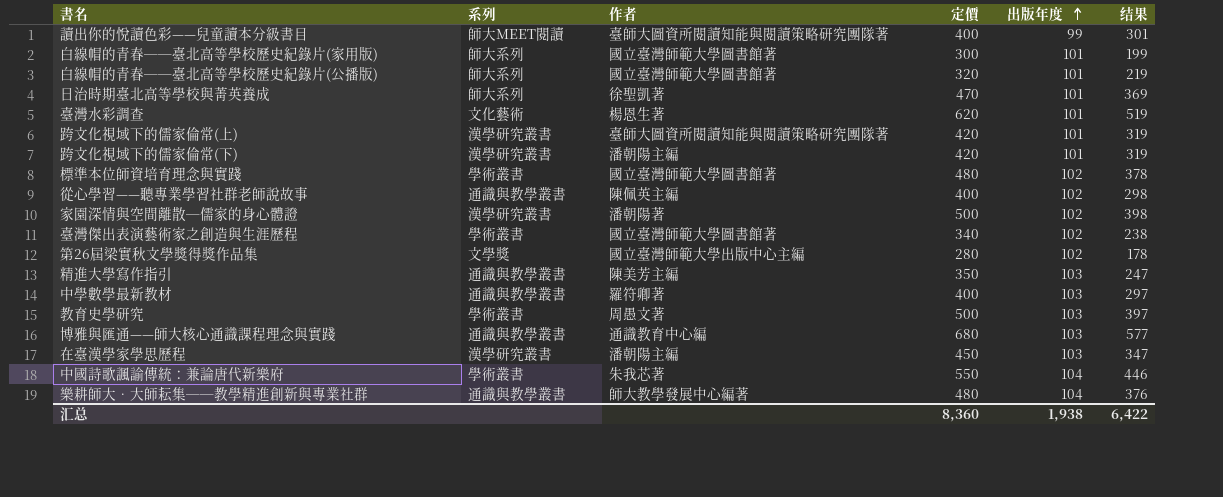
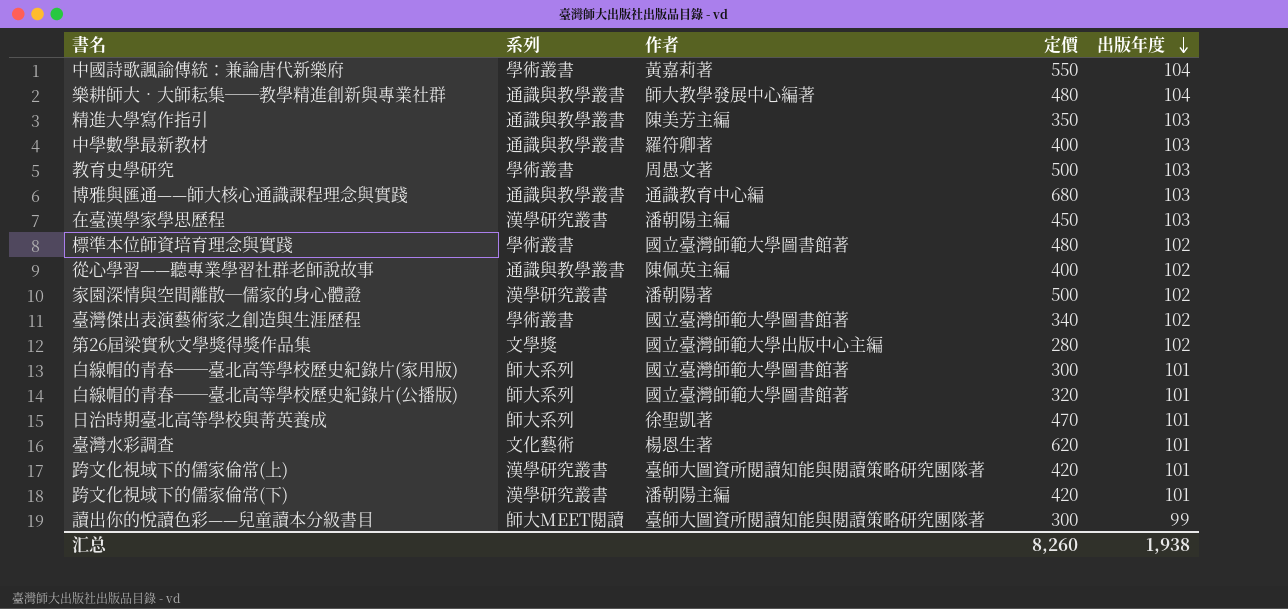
row order: 出版年度 ascending -> 出版年度 descending
column 结果 | formula: [定價] - [出版年度] -> none
中國詩歌諷諭傳統：兼論唐代新樂府 | 作者: 朱我芯著 -> 黃嘉莉著
讀出你的悅讀色彩——兒童讀本分級書目 | 定價: 400 -> 300
汇总 | 定價: 8,360 -> 8,260

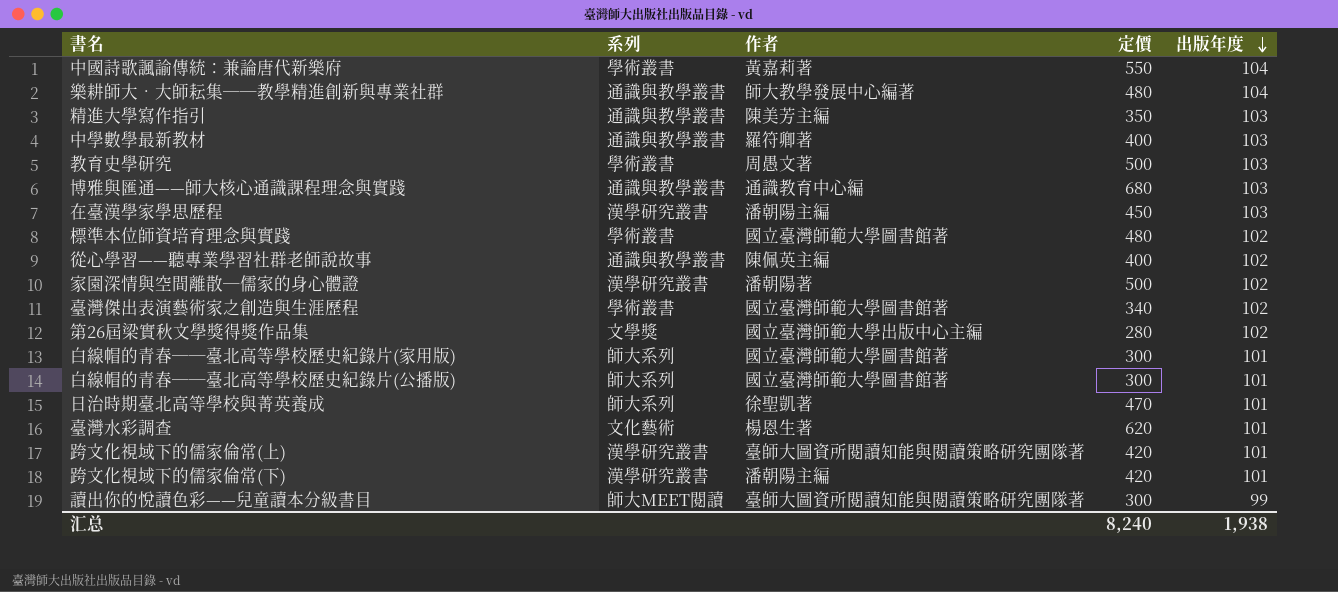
白線帽的青春──臺北高等學校歷史紀錄片(公播版) | 定價: 320 -> 300
汇总 | 定價: 8,260 -> 8,240

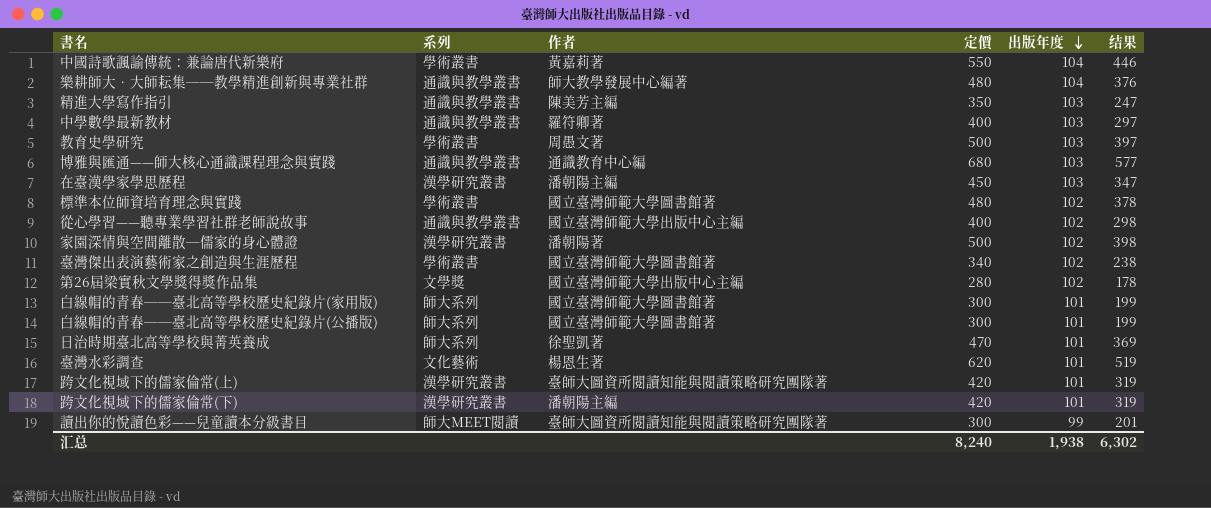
column 结果 | formula: none -> [定價] - [出版年度]
從心學習——聽專業學習社群老師說故事 | 作者: 陳佩英主編 -> 國立臺灣師範大學出版中心主編

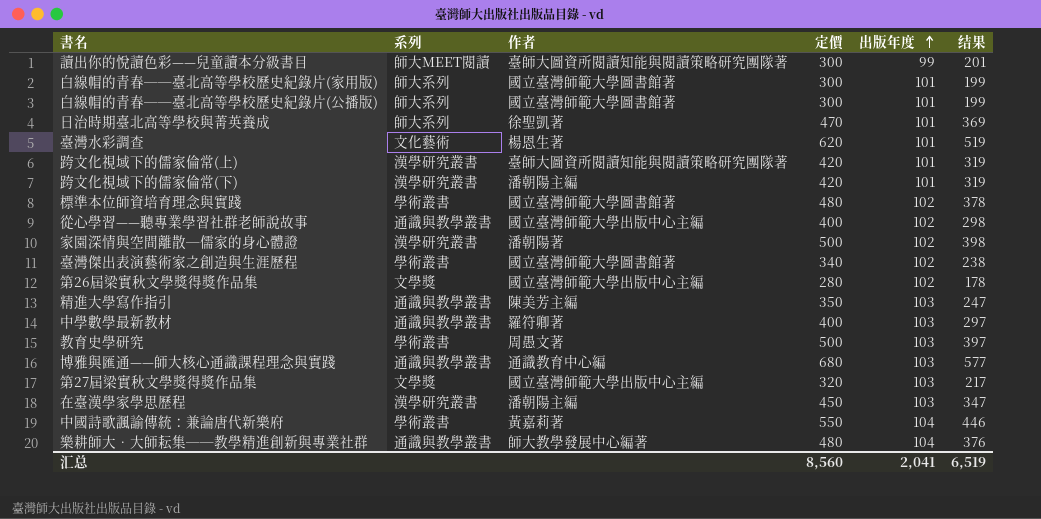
row order: 出版年度 descending -> 出版年度 ascending
row 第27屆梁實秋文學獎得獎作品集: none -> 文學獎 | 國立臺灣師範大學出版中心主編 | 320 | 103 | 217
汇总 | 定價: 8,240 -> 8,560
汇总 | 出版年度: 1,938 -> 2,041
汇总 | 结果: 6,302 -> 6,519

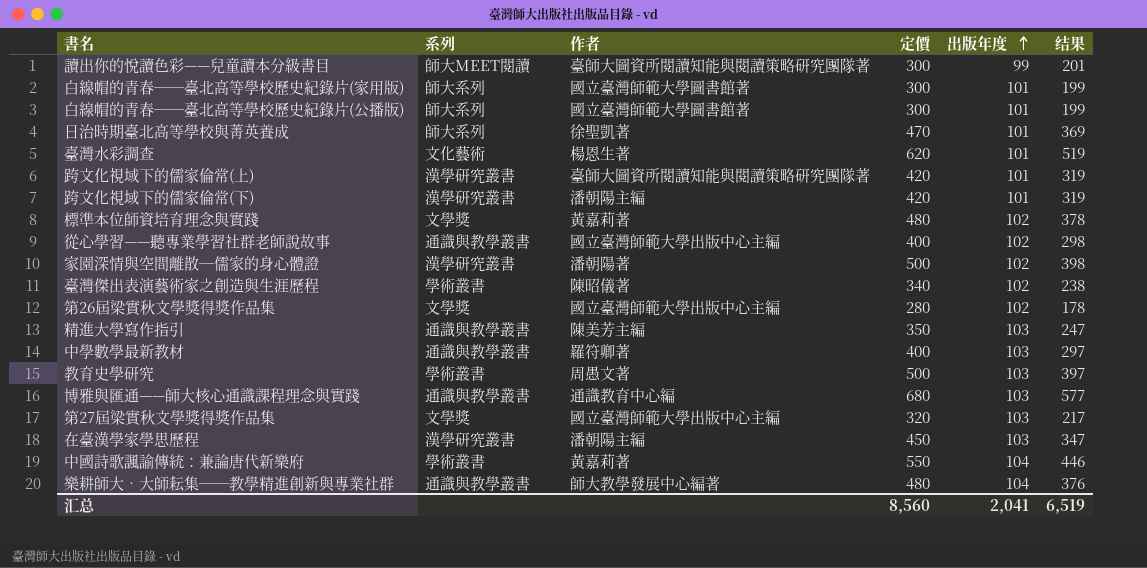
標準本位師資培育理念與實踐 | 系列: 學術叢書 -> 文學獎
標準本位師資培育理念與實踐 | 作者: 國立臺灣師範大學圖書館著 -> 黃嘉莉著
臺灣傑出表演藝術家之創造與生涯歷程 | 作者: 國立臺灣師範大學圖書館著 -> 陳昭儀著

